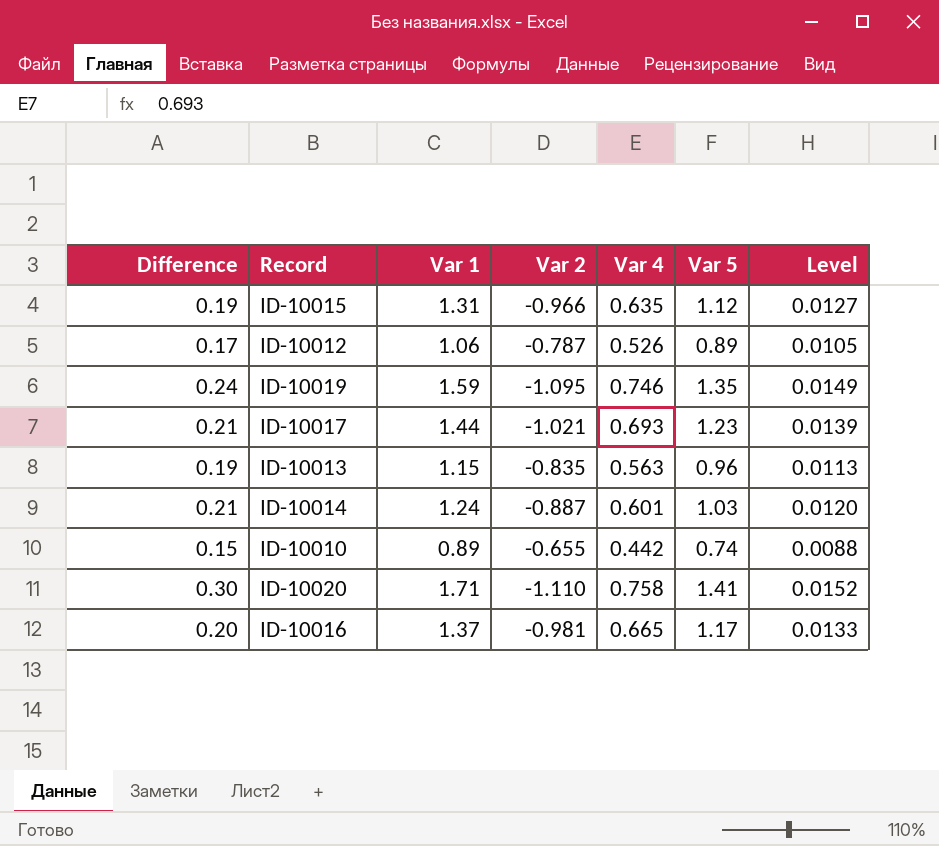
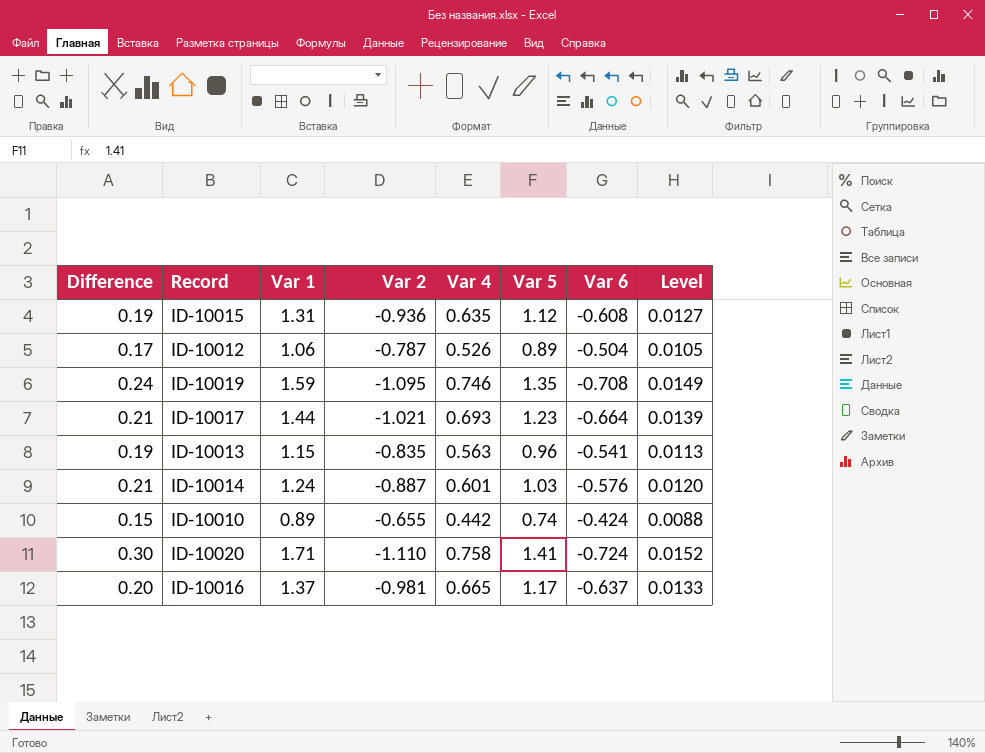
column Var 6 | position: none -> 7
ID-10015 | Var 2: -0.966 -> -0.936

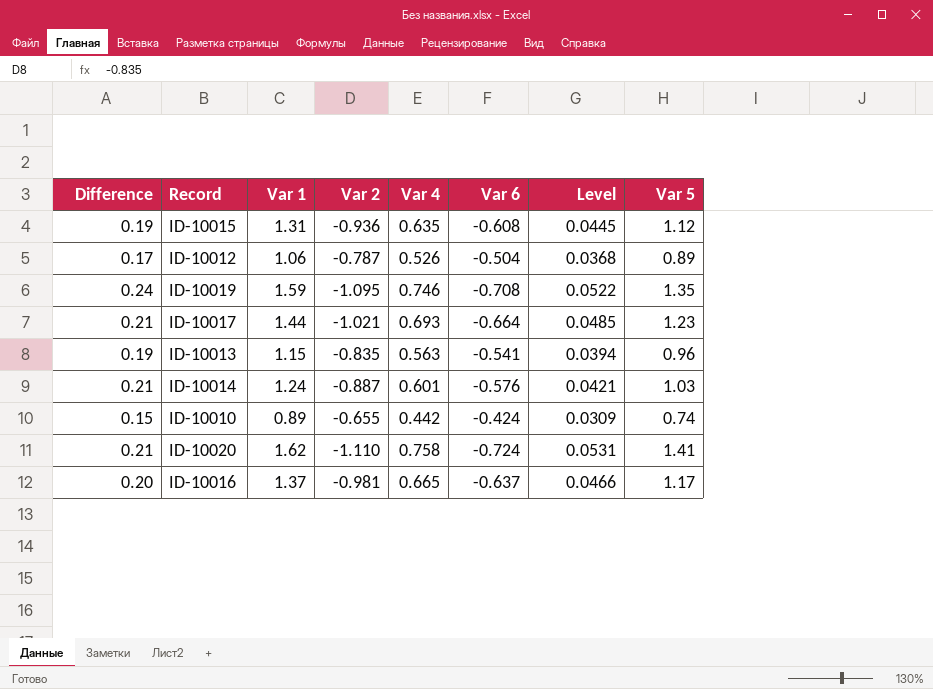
column Level | formula: [Var 4] * 0.02 -> [Var 4] * 0.07
column Var 5 | position: 6 -> 8
ID-10020 | Difference: 0.30 -> 0.21
ID-10020 | Var 1: 1.71 -> 1.62

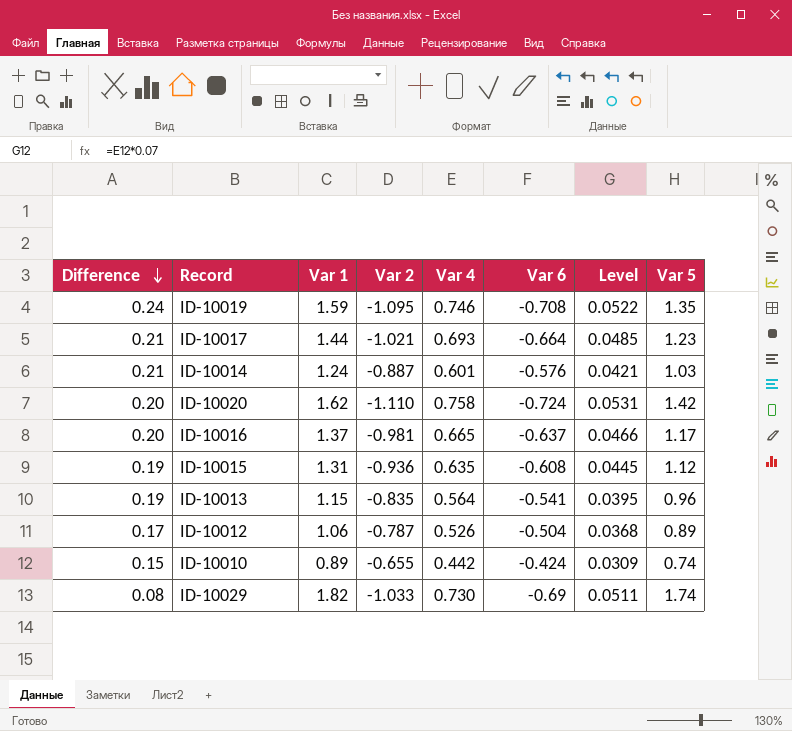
row order: none -> Difference descending
ID-10020 | Difference: 0.21 -> 0.20
ID-10020 | Var 5: 1.41 -> 1.42
ID-10013 | Var 4: 0.563 -> 0.564
ID-10013 | Level: 0.0394 -> 0.0395
row ID-10029: none -> 0.08 | 1.82 | -1.033 | 0.730 | -0.69 | 0.0511 | 1.74

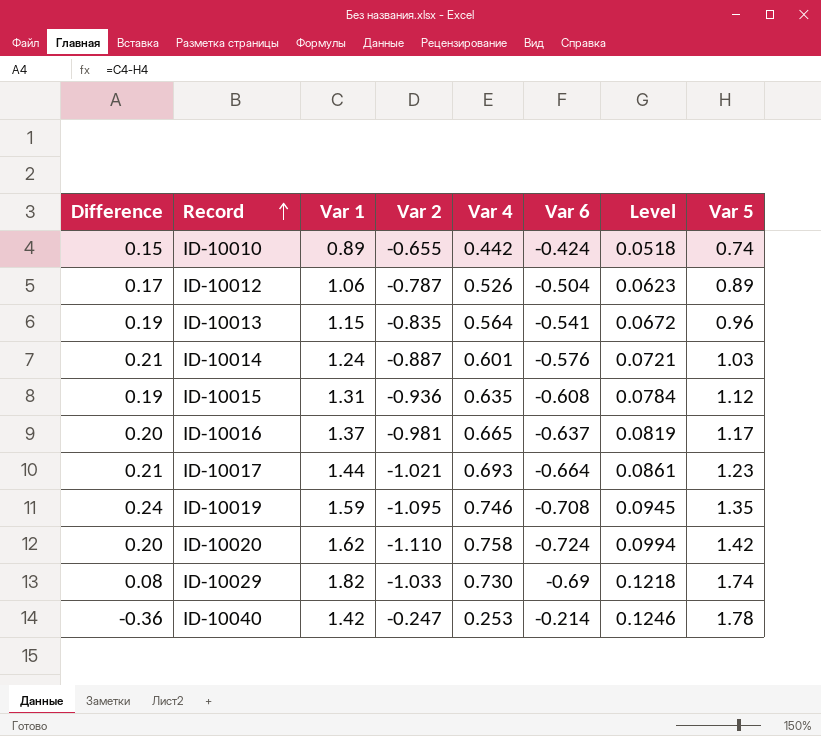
row order: Difference descending -> Record ascending
column Level | formula: [Var 4] * 0.07 -> [Var 5] * 0.07
row ID-10040: none -> -0.36 | 1.42 | -0.247 | 0.253 | -0.214 | 0.1246 | 1.78

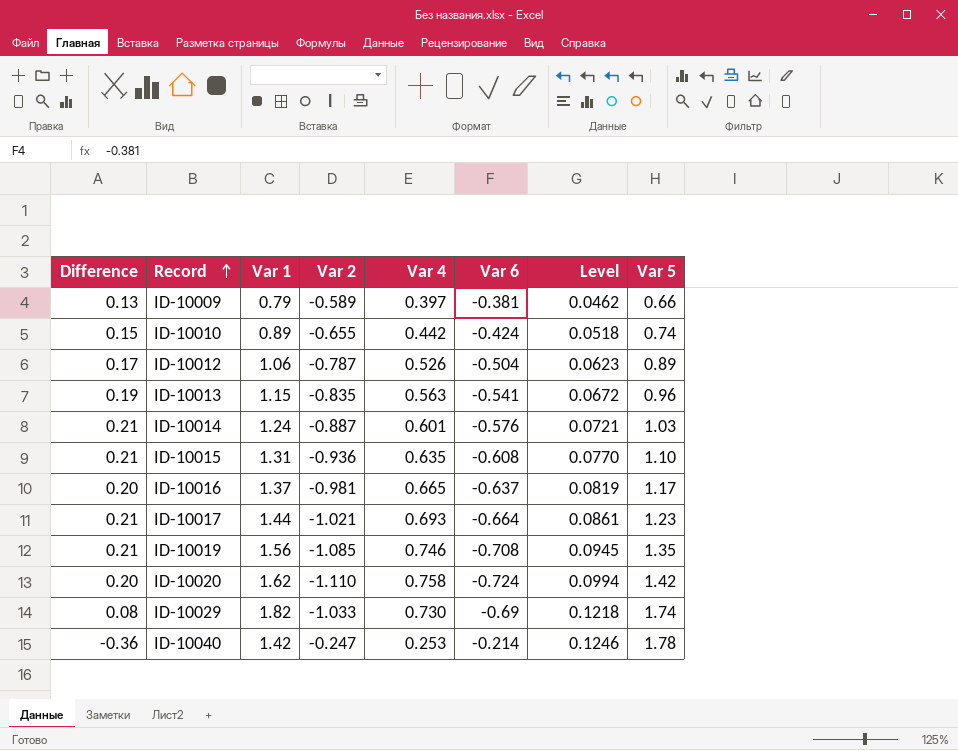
row ID-10009: none -> 0.13 | 0.79 | -0.589 | 0.397 | -0.381 | 0.0462 | 0.66
ID-10013 | Var 4: 0.564 -> 0.563
ID-10015 | Difference: 0.19 -> 0.21
ID-10015 | Level: 0.0784 -> 0.0770
ID-10015 | Var 5: 1.12 -> 1.10
ID-10019 | Difference: 0.24 -> 0.21
ID-10019 | Var 1: 1.59 -> 1.56
ID-10019 | Var 2: -1.095 -> -1.085

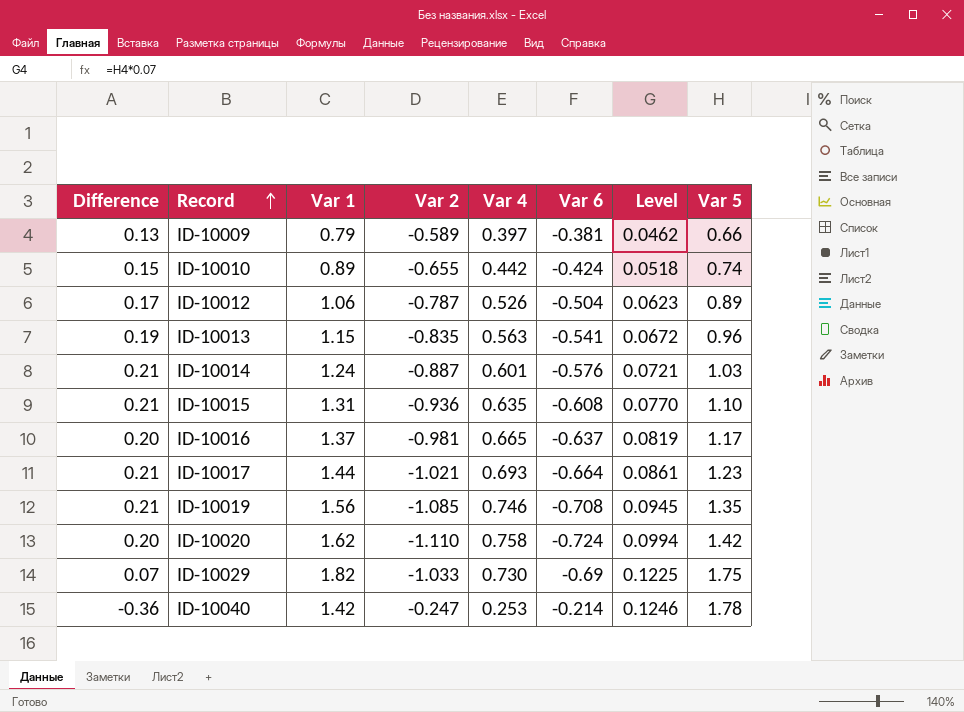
ID-10029 | Difference: 0.08 -> 0.07
ID-10029 | Level: 0.1218 -> 0.1225
ID-10029 | Var 5: 1.74 -> 1.75

